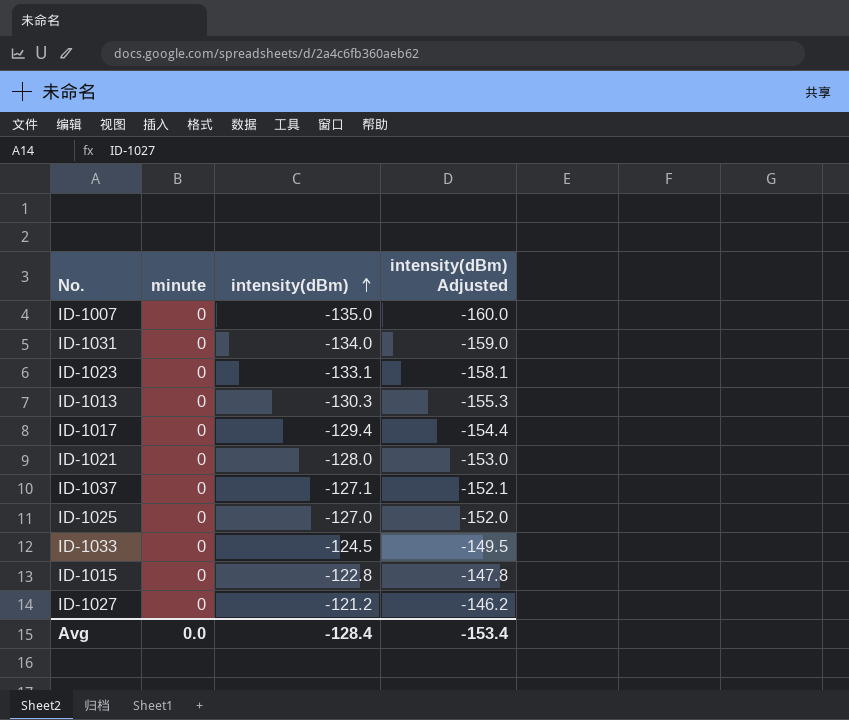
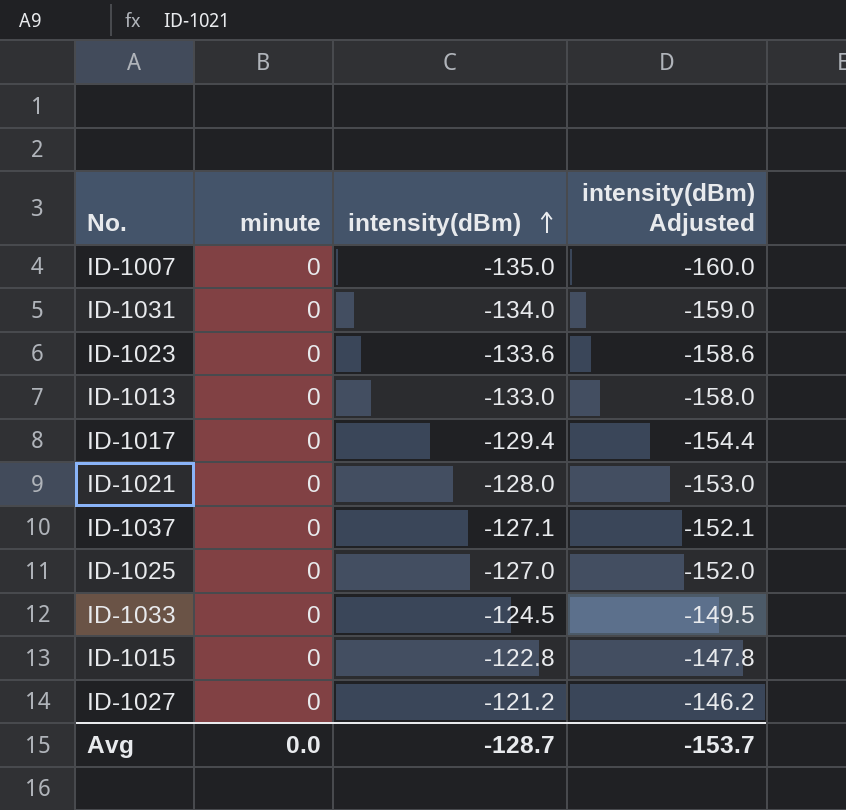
ID-1023 | intensity(dBm): -133.1 -> -133.6
ID-1023 | intensity(dBm) Adjusted: -158.1 -> -158.6
ID-1013 | intensity(dBm): -130.3 -> -133.0
ID-1013 | intensity(dBm) Adjusted: -155.3 -> -158.0
Avg | intensity(dBm): -128.4 -> -128.7
Avg | intensity(dBm) Adjusted: -153.4 -> -153.7

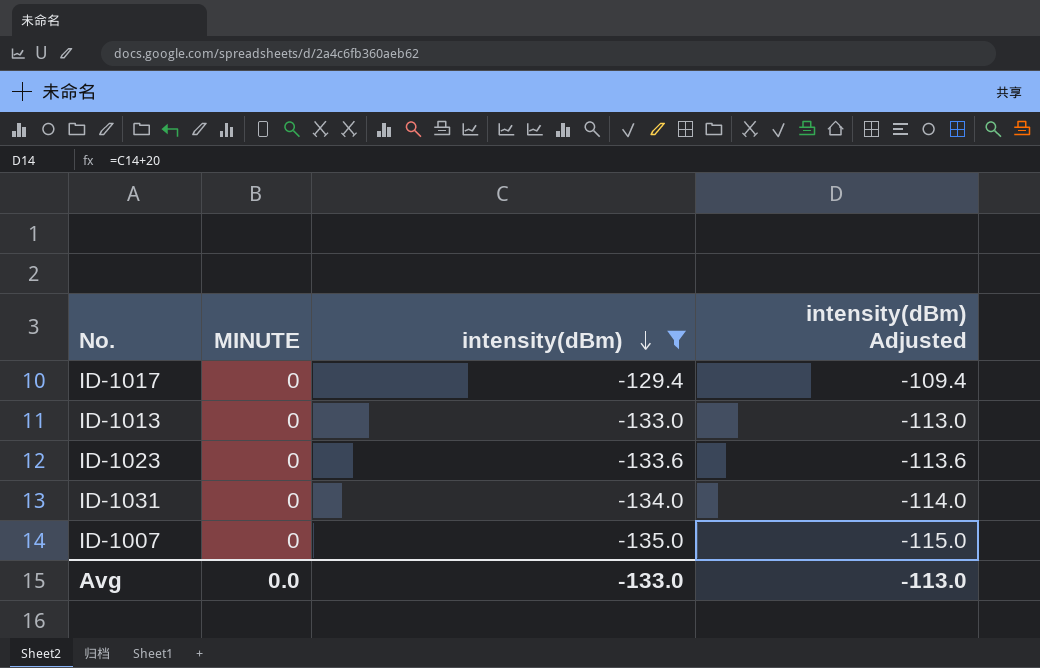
filter: none -> intensity(dBm) <= -129.4
row order: intensity(dBm) ascending -> intensity(dBm) descending
column name: minute -> MINUTE
column intensity(dBm) Adjusted | formula: [intensity(dBm)] - 25 -> [intensity(dBm)] + 20
Avg | intensity(dBm): -128.7 -> -133.0
Avg | intensity(dBm) Adjusted: -153.7 -> -113.0

